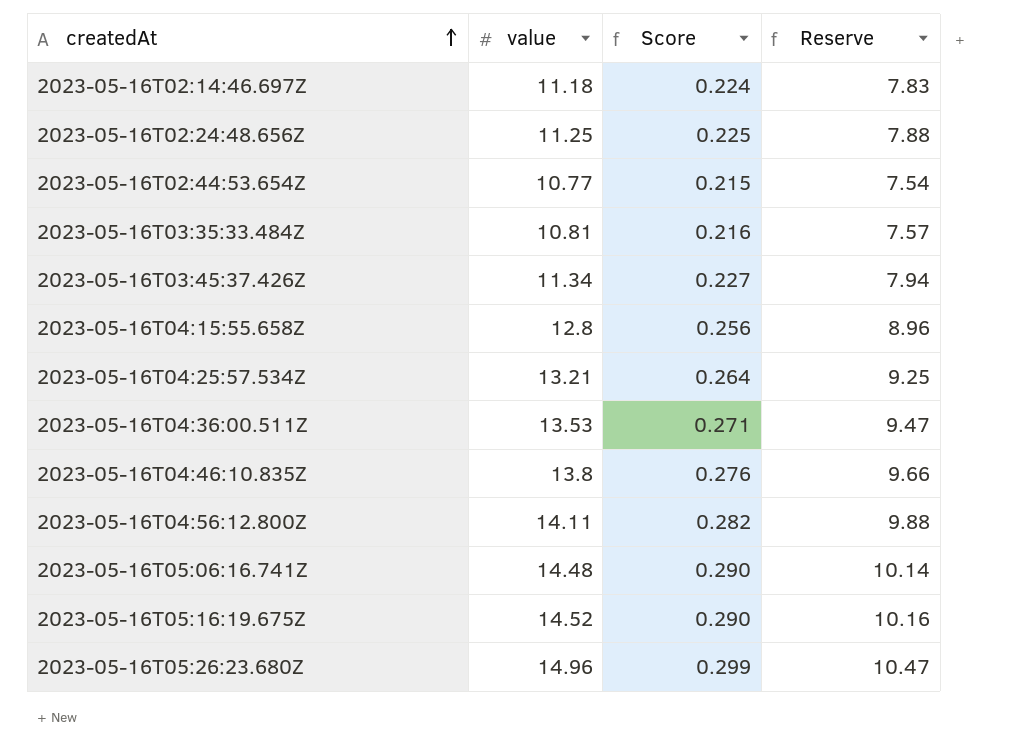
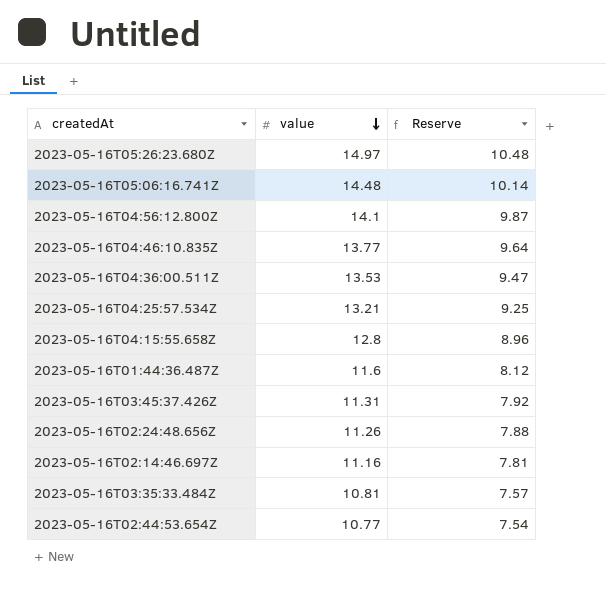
row order: createdAt ascending -> value descending
column Score | formula: [value] * 0.02 -> none
row 2023-05-16T05:16:19.675Z: 14.52 | 0.290 | 10.16 -> none
2023-05-16T05:26:23.680Z | value: 14.96 -> 14.97
2023-05-16T05:26:23.680Z | Reserve: 10.47 -> 10.48
2023-05-16T04:56:12.800Z | value: 14.11 -> 14.1
2023-05-16T04:56:12.800Z | Reserve: 9.88 -> 9.87
2023-05-16T04:46:10.835Z | value: 13.8 -> 13.77
2023-05-16T04:46:10.835Z | Reserve: 9.66 -> 9.64
row 2023-05-16T01:44:36.487Z: none -> 11.6 | 8.12
2023-05-16T03:45:37.426Z | value: 11.34 -> 11.31
2023-05-16T03:45:37.426Z | Reserve: 7.94 -> 7.92
2023-05-16T02:24:48.656Z | value: 11.25 -> 11.26
2023-05-16T02:14:46.697Z | value: 11.18 -> 11.16
2023-05-16T02:14:46.697Z | Reserve: 7.83 -> 7.81

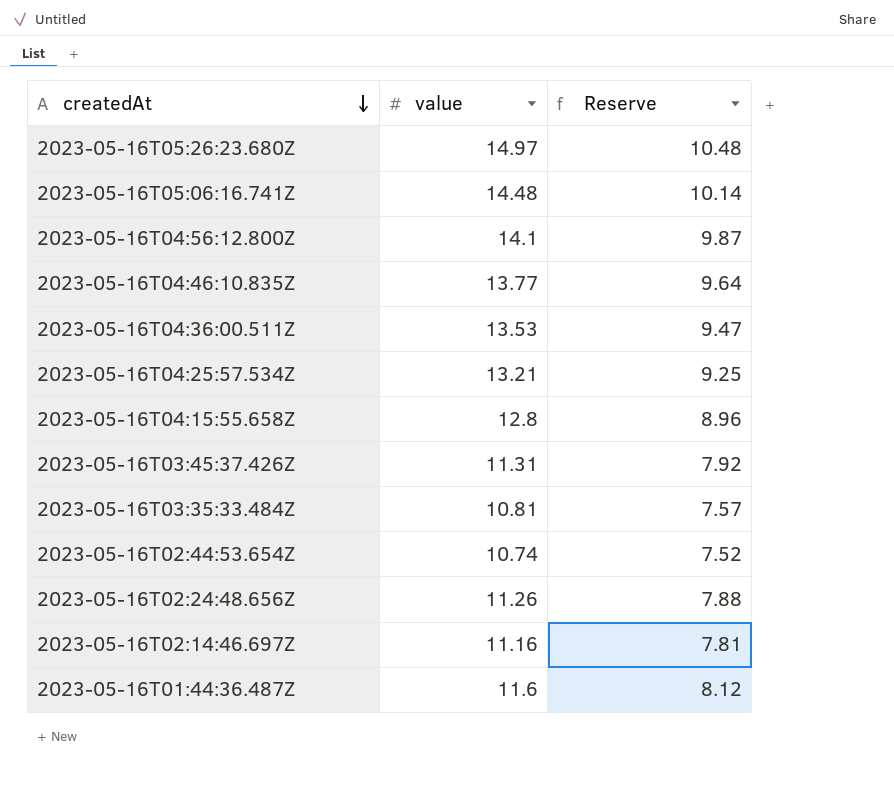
row order: value descending -> createdAt descending
2023-05-16T02:44:53.654Z | value: 10.77 -> 10.74
2023-05-16T02:44:53.654Z | Reserve: 7.54 -> 7.52

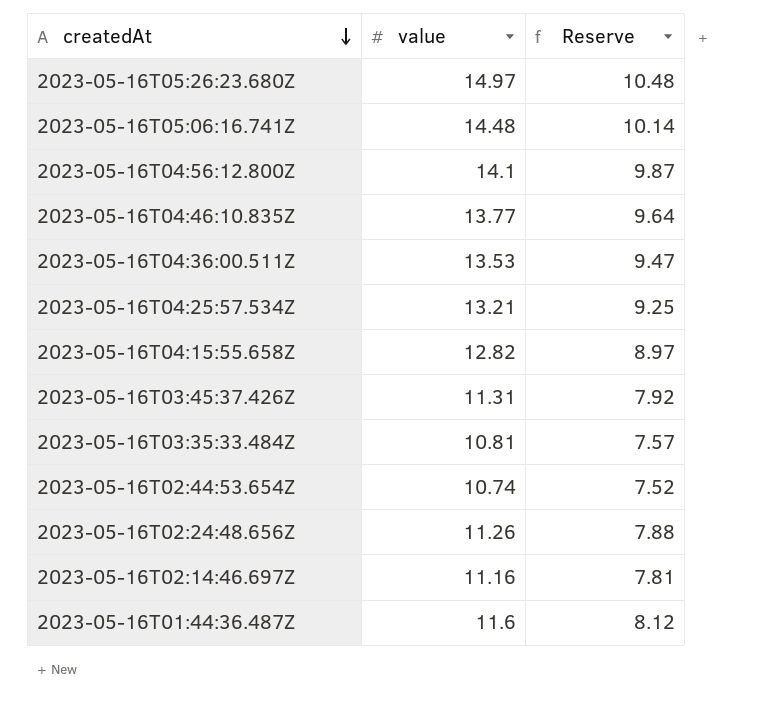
2023-05-16T04:15:55.658Z | value: 12.8 -> 12.82
2023-05-16T04:15:55.658Z | Reserve: 8.96 -> 8.97

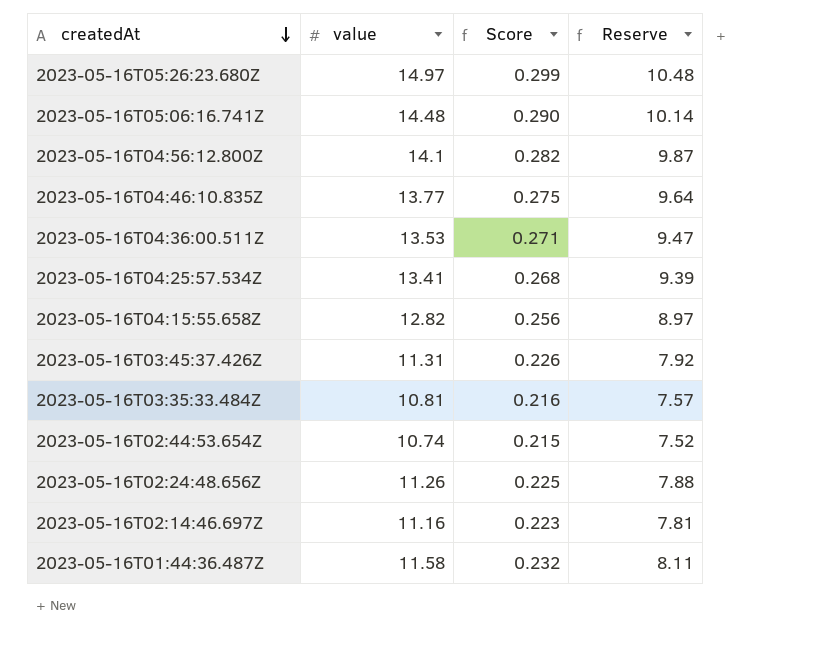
column Score | formula: none -> [value] * 0.02
2023-05-16T04:25:57.534Z | value: 13.21 -> 13.41
2023-05-16T04:25:57.534Z | Reserve: 9.25 -> 9.39
2023-05-16T01:44:36.487Z | value: 11.6 -> 11.58
2023-05-16T01:44:36.487Z | Reserve: 8.12 -> 8.11

